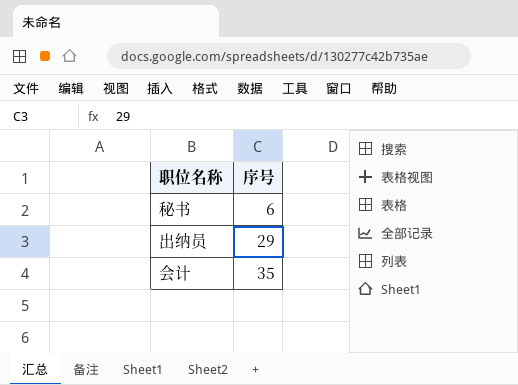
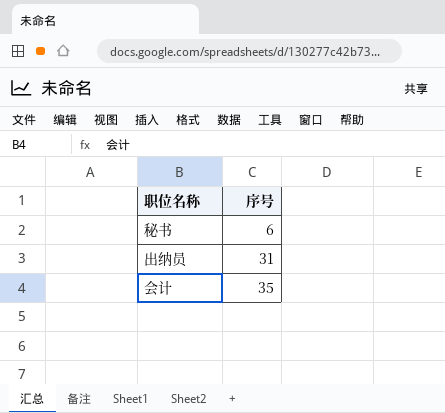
出纳员 | 序号: 29 -> 31

